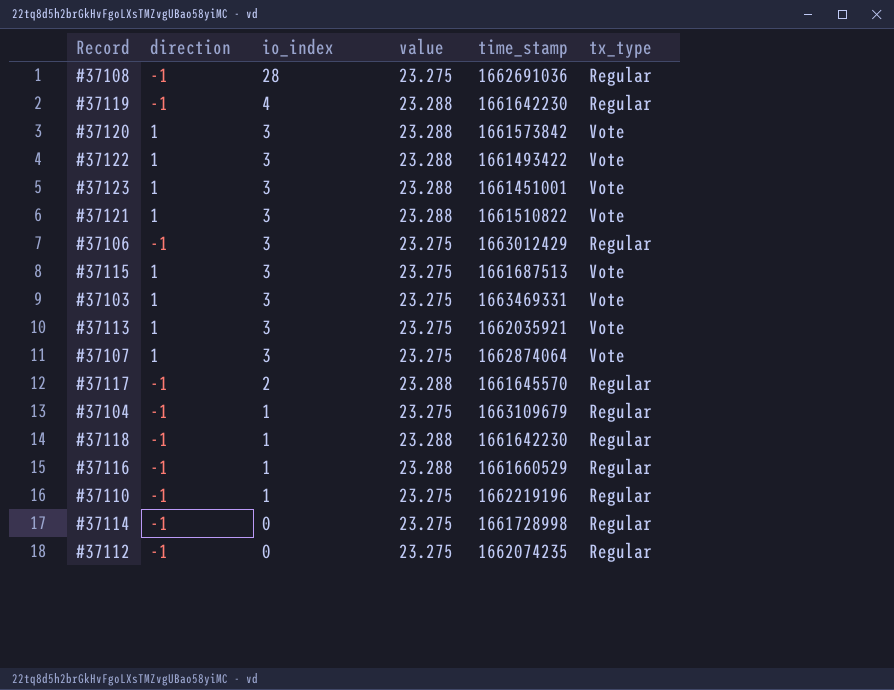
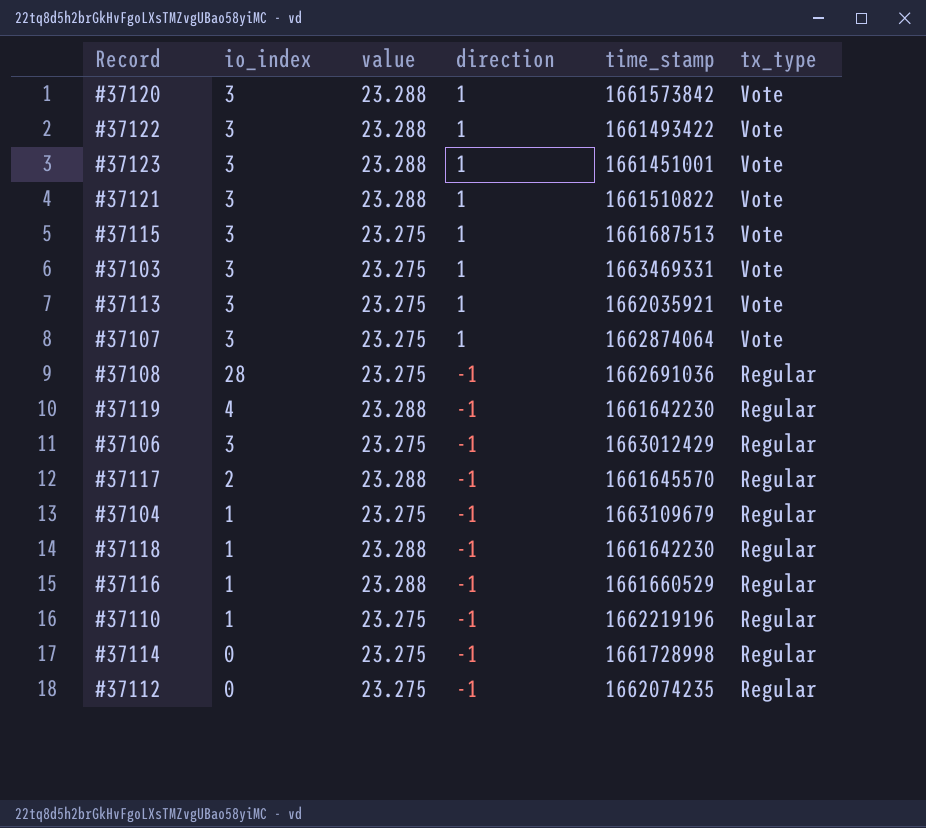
row order: io_index descending -> direction descending
column direction | position: 2 -> 4

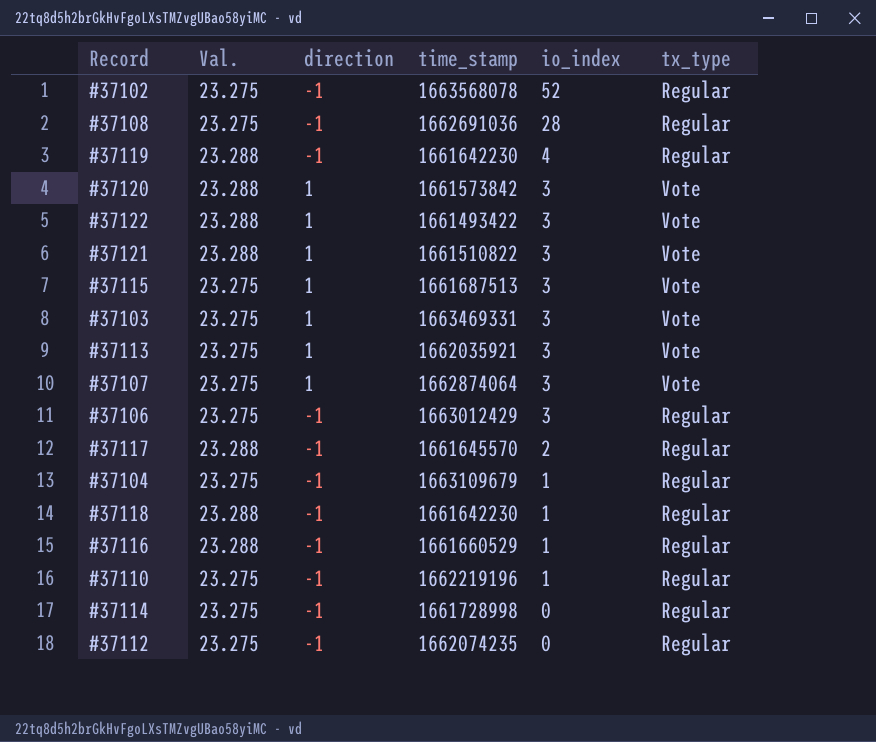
row order: direction descending -> io_index descending
column name: value -> Val.
column io_index | position: 2 -> 5
row #37123: 3 | 23.288 | 1 | 1661451001 | Vote -> none
row #37102: none -> 23.275 | -1 | 1663568078 | 52 | Regular

